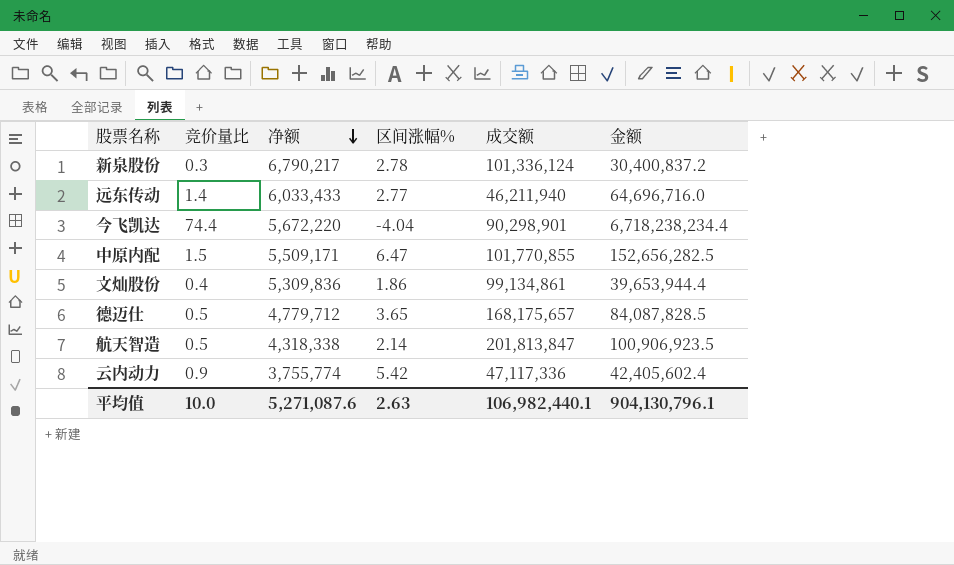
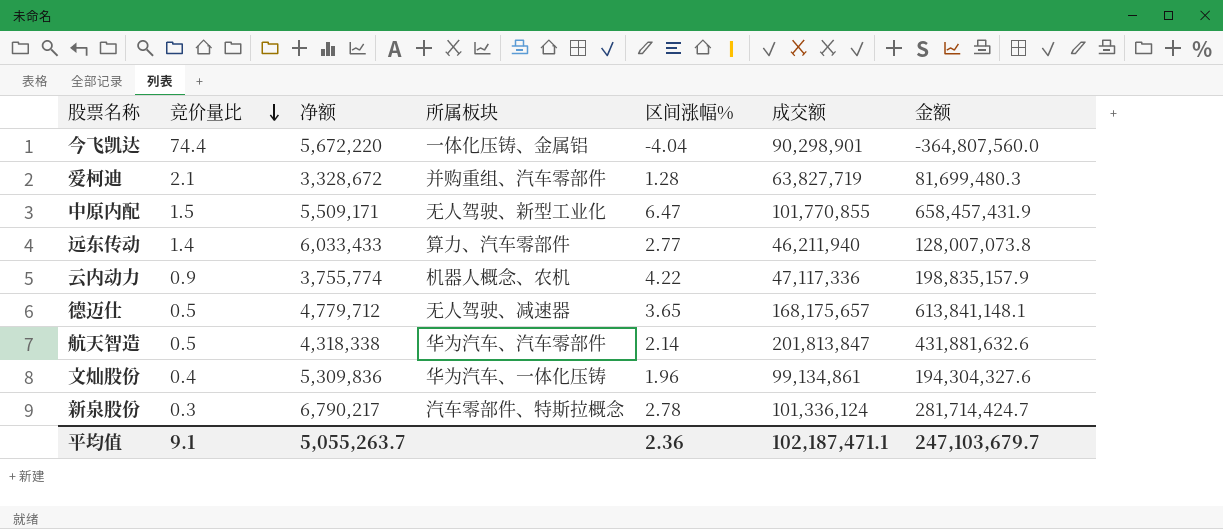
row order: 净额 descending -> 竞价量比 descending
column 所属板块 | position: none -> 4
column 金额 | formula: [竞价量比] * [成交额] -> [区间涨幅%] * [成交额]
row 爱柯迪: none -> 2.1 | 3,328,672 | 并购重组、汽车零部件 | 1.28 | 63,827,719 | 81,699,480.3
云内动力 | 区间涨幅%: 5.42 -> 4.22
文灿股份 | 区间涨幅%: 1.86 -> 1.96
平均值 | 竞价量比: 10.0 -> 9.1
平均值 | 净额: 5,271,087.6 -> 5,055,263.7
平均值 | 区间涨幅%: 2.63 -> 2.36
平均值 | 成交额: 106,982,440.1 -> 102,187,471.1
平均值 | 金额: 904,130,796.1 -> 247,103,679.7

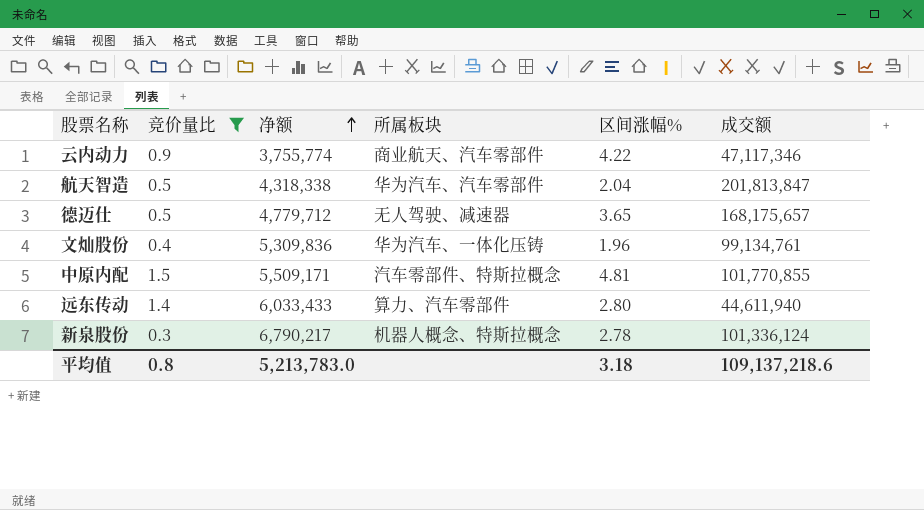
filter: none -> 竞价量比 <= 1.5
row order: 竞价量比 descending -> 净额 ascending
column 金额 | formula: [区间涨幅%] * [成交额] -> none
云内动力 | 所属板块: 机器人概念、农机 -> 商业航天、汽车零部件
云内动力 | 成交额: 47,117,336 -> 47,117,346
航天智造 | 区间涨幅%: 2.14 -> 2.04
文灿股份 | 成交额: 99,134,861 -> 99,134,761
中原内配 | 所属板块: 无人驾驶、新型工业化 -> 汽车零部件、特斯拉概念
中原内配 | 区间涨幅%: 6.47 -> 4.81
远东传动 | 区间涨幅%: 2.77 -> 2.80
远东传动 | 成交额: 46,211,940 -> 44,611,940
新泉股份 | 所属板块: 汽车零部件、特斯拉概念 -> 机器人概念、特斯拉概念
平均值 | 竞价量比: 9.1 -> 0.8
平均值 | 净额: 5,055,263.7 -> 5,213,783.0
平均值 | 区间涨幅%: 2.36 -> 3.18
平均值 | 成交额: 102,187,471.1 -> 109,137,218.6

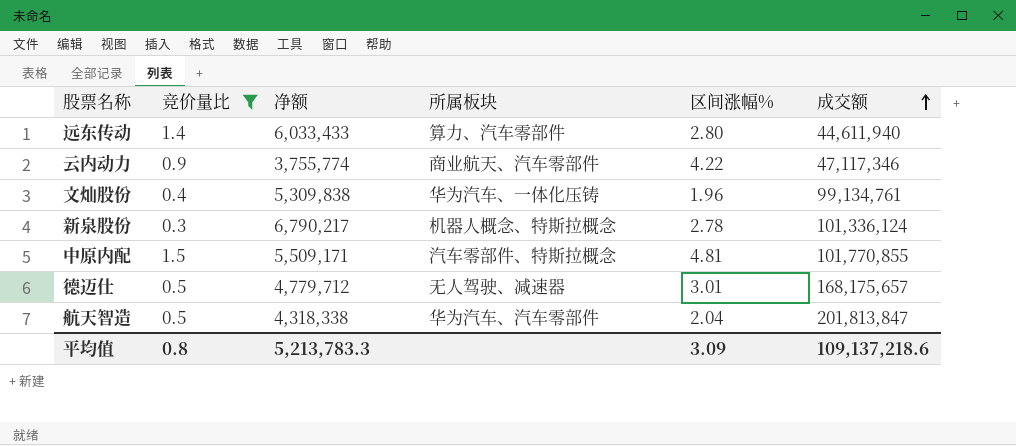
row order: 净额 ascending -> 成交额 ascending
文灿股份 | 净额: 5,309,836 -> 5,309,838
德迈仕 | 区间涨幅%: 3.65 -> 3.01
平均值 | 净额: 5,213,783.0 -> 5,213,783.3
平均值 | 区间涨幅%: 3.18 -> 3.09

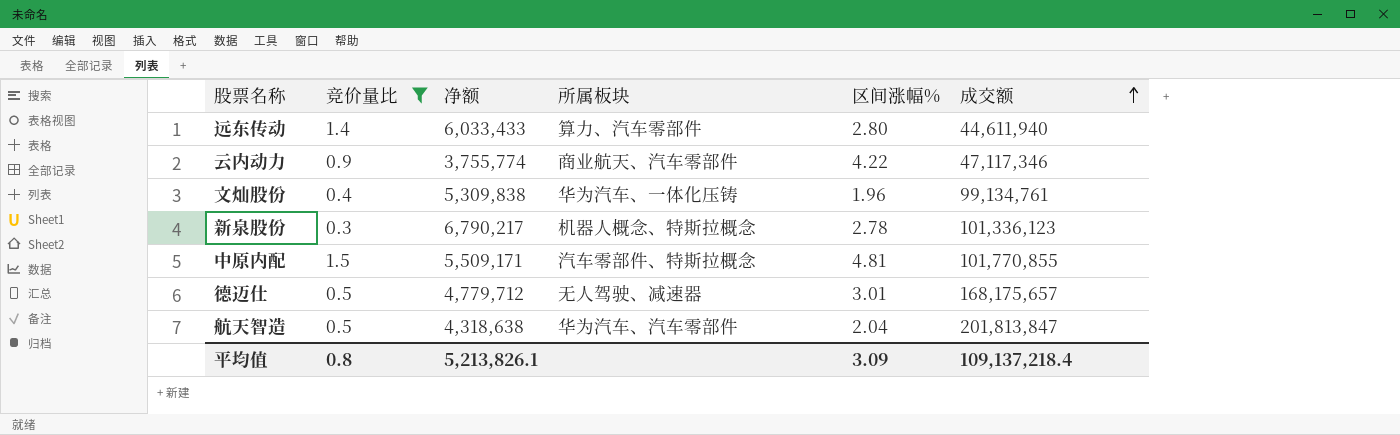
新泉股份 | 成交额: 101,336,124 -> 101,336,123
航天智造 | 净额: 4,318,338 -> 4,318,638
平均值 | 净额: 5,213,783.3 -> 5,213,826.1
平均值 | 成交额: 109,137,218.6 -> 109,137,218.4

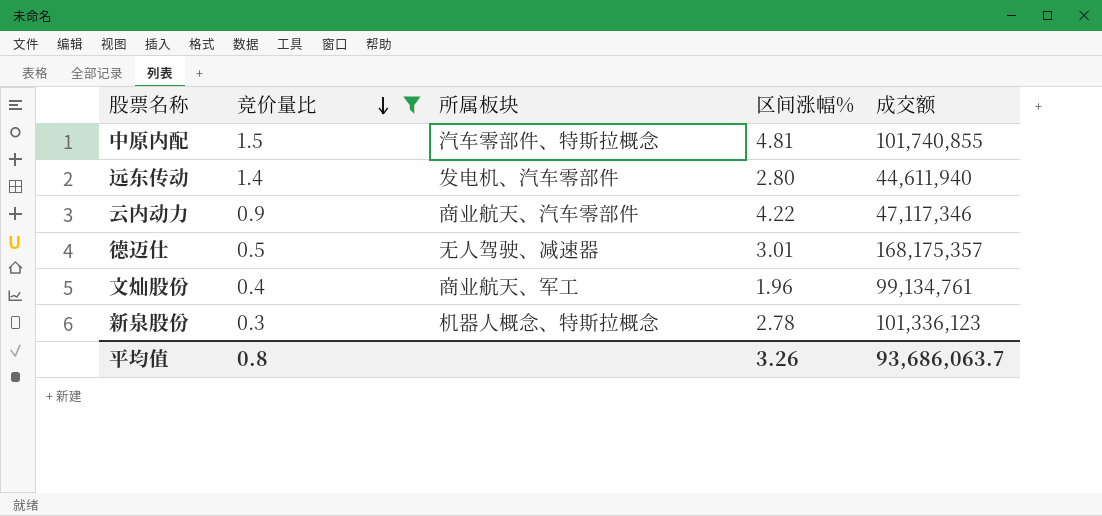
row order: 成交额 ascending -> 竞价量比 descending
column 净额 | position: 3 -> none
row 航天智造: 0.5 | 4,318,638 | 华为汽车、汽车零部件 | 2.04 | 201,813,847 -> none
中原内配 | 成交额: 101,770,855 -> 101,740,855
远东传动 | 所属板块: 算力、汽车零部件 -> 发电机、汽车零部件
德迈仕 | 成交额: 168,175,657 -> 168,175,357
文灿股份 | 所属板块: 华为汽车、一体化压铸 -> 商业航天、军工
平均值 | 区间涨幅%: 3.09 -> 3.26
平均值 | 成交额: 109,137,218.4 -> 93,686,063.7

